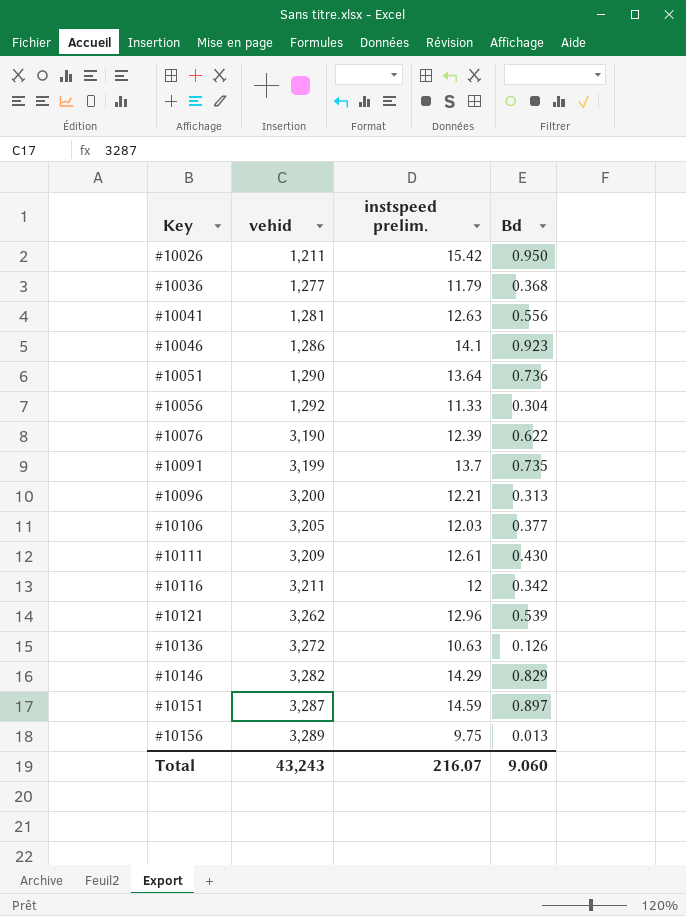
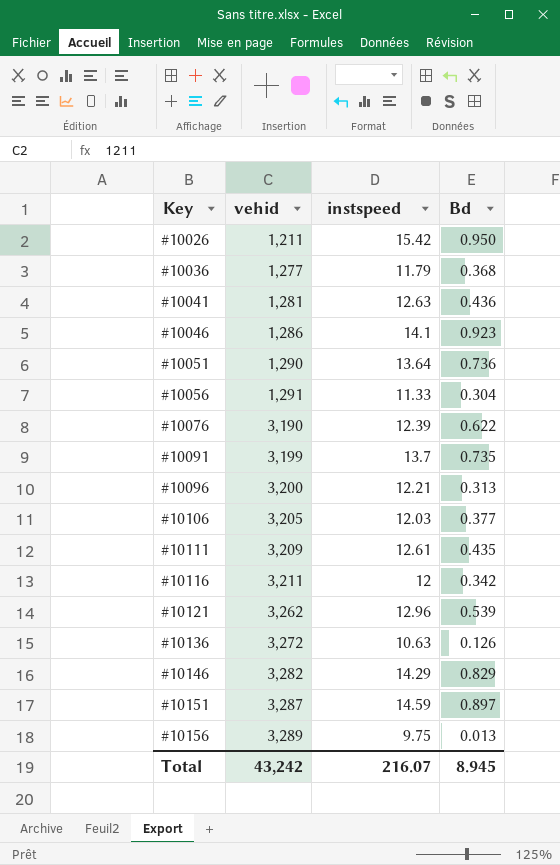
column name: instspeed prelim. -> instspeed
#10041 | Bd: 0.556 -> 0.436
#10056 | vehid: 1,292 -> 1,291
#10111 | Bd: 0.430 -> 0.435
Total | vehid: 43,243 -> 43,242
Total | Bd: 9.060 -> 8.945

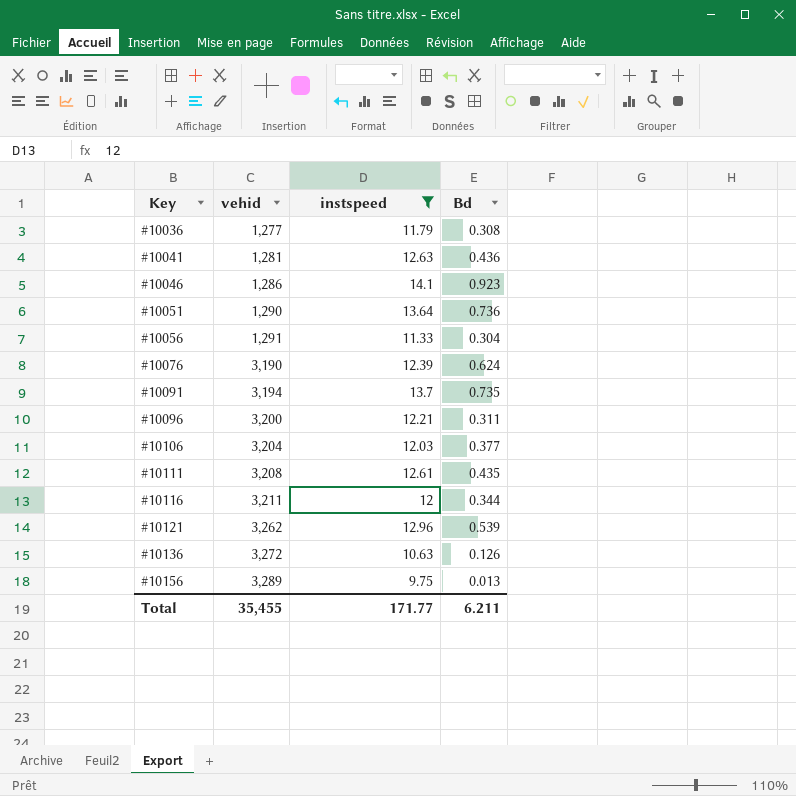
filter: none -> instspeed <= 14.1
#10036 | Bd: 0.368 -> 0.308
#10076 | Bd: 0.622 -> 0.624
#10091 | vehid: 3,199 -> 3,194
#10096 | Bd: 0.313 -> 0.311
#10106 | vehid: 3,205 -> 3,204
#10111 | vehid: 3,209 -> 3,208
#10116 | Bd: 0.342 -> 0.344
Total | vehid: 43,242 -> 35,455
Total | instspeed: 216.07 -> 171.77
Total | Bd: 8.945 -> 6.211

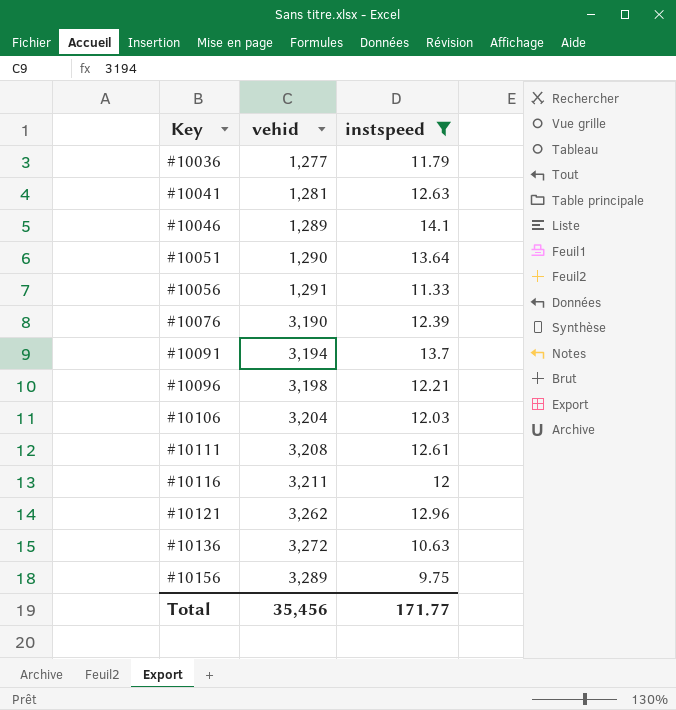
column Bd | position: 4 -> none
#10046 | vehid: 1,286 -> 1,289
#10096 | vehid: 3,200 -> 3,198
Total | vehid: 35,455 -> 35,456

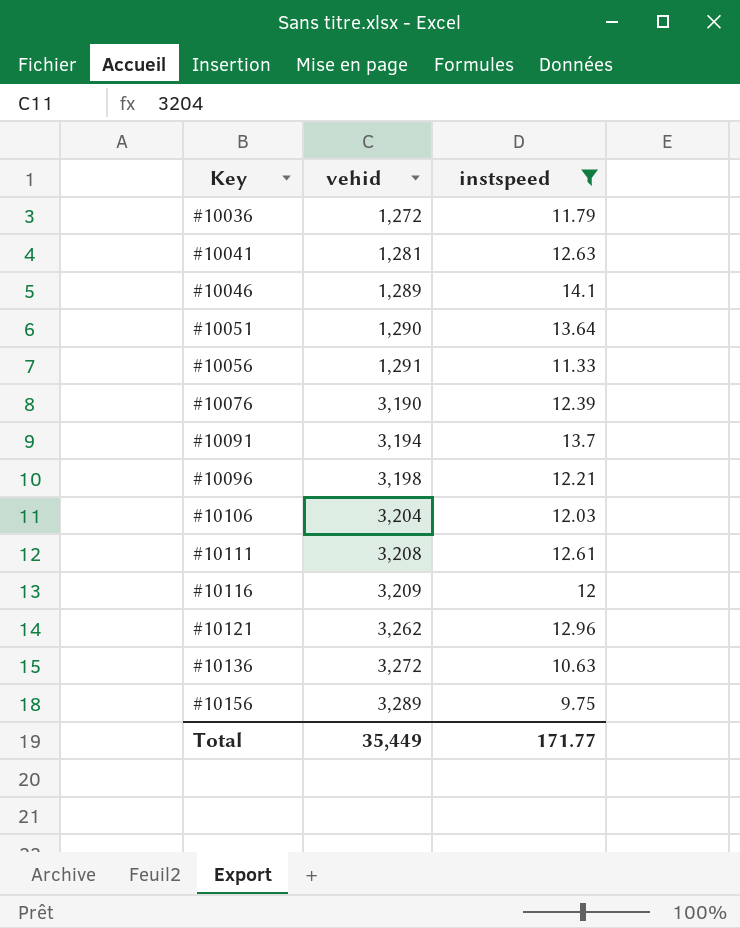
#10036 | vehid: 1,277 -> 1,272
#10116 | vehid: 3,211 -> 3,209
Total | vehid: 35,456 -> 35,449

